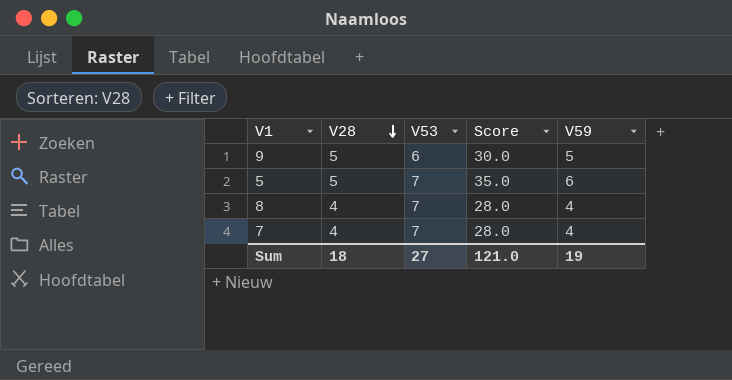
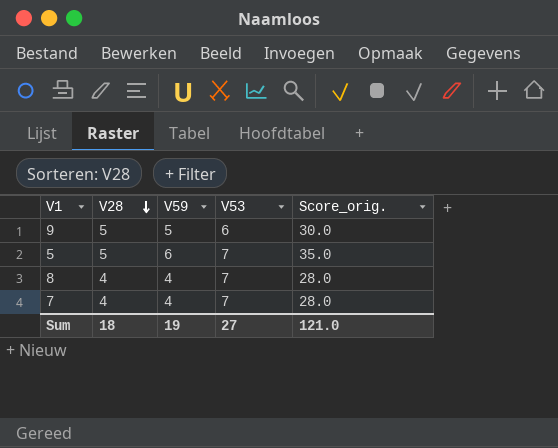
column V59 | position: 5 -> 3
column name: Score -> Score_orig.

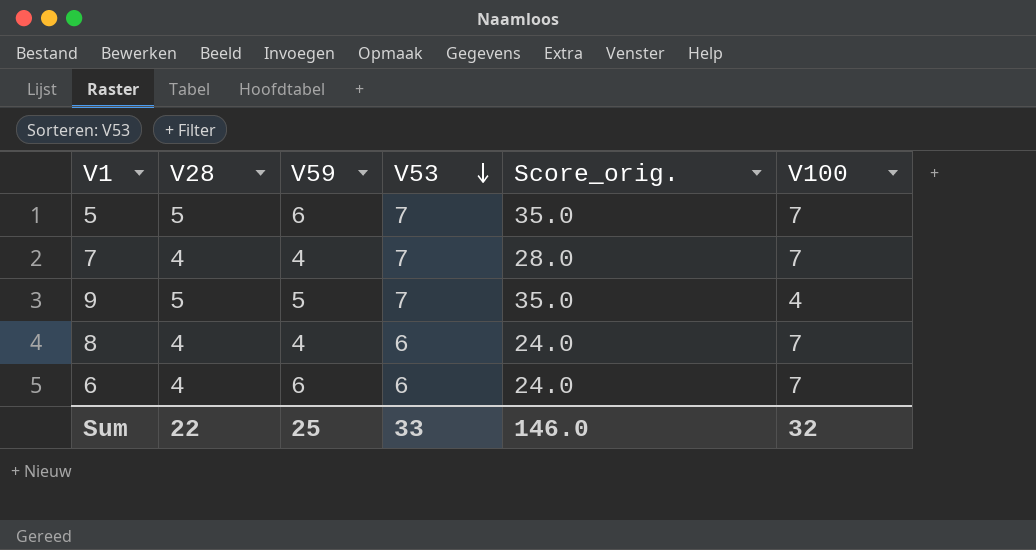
row order: V28 descending -> V53 descending
column V100 | position: none -> 6
9 | V53: 6 -> 7
9 | Score_orig.: 30.0 -> 35.0
8 | V53: 7 -> 6
8 | Score_orig.: 28.0 -> 24.0
row 6: none -> 4 | 6 | 6 | 24.0 | 7
Sum | V28: 18 -> 22
Sum | V59: 19 -> 25
Sum | V53: 27 -> 33
Sum | Score_orig.: 121.0 -> 146.0

